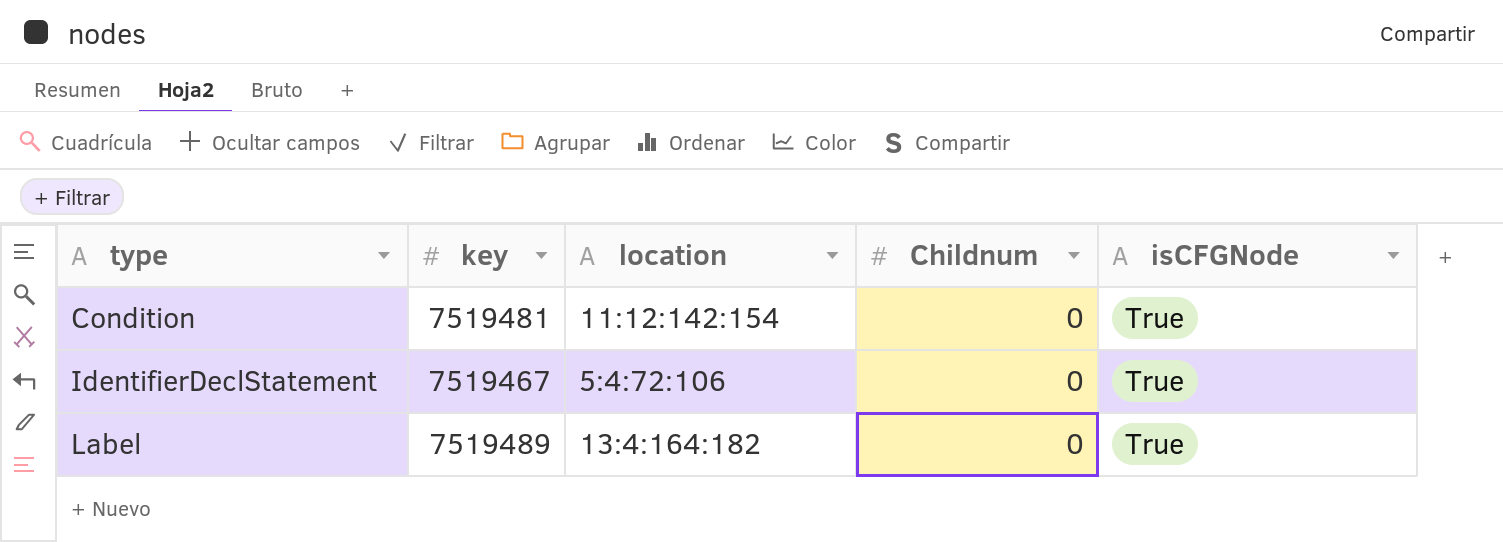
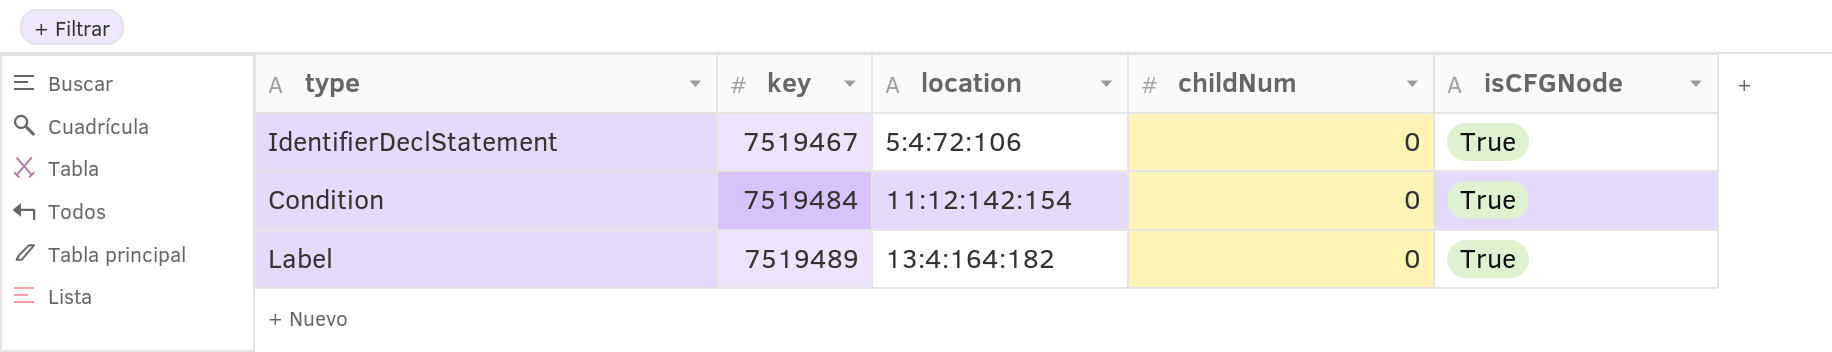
row order: type ascending -> key ascending
column name: Childnum -> childNum
Condition | key: 7519481 -> 7519484

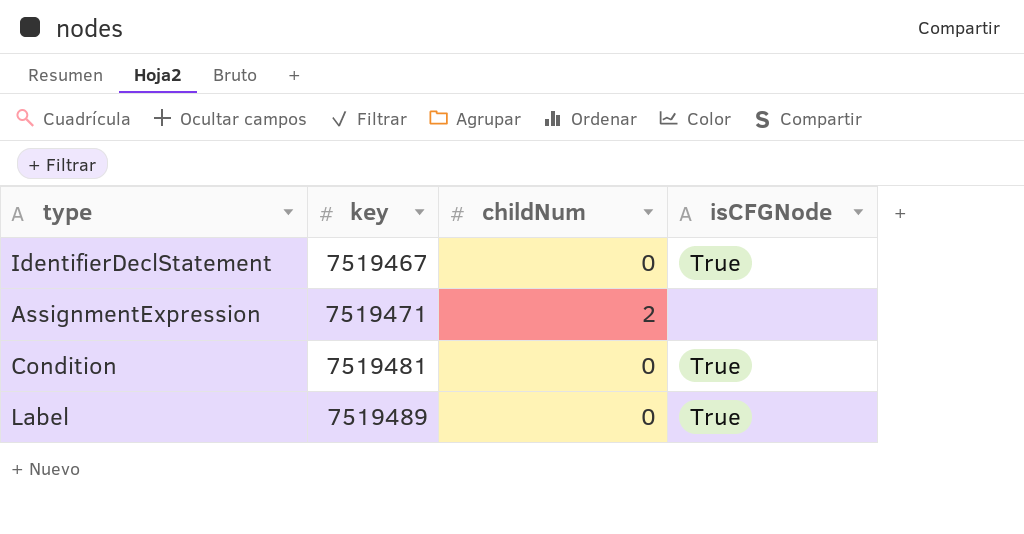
column location | position: 3 -> none
row AssignmentExpression: none -> 7519471 | 2 | none
Condition | key: 7519484 -> 7519481

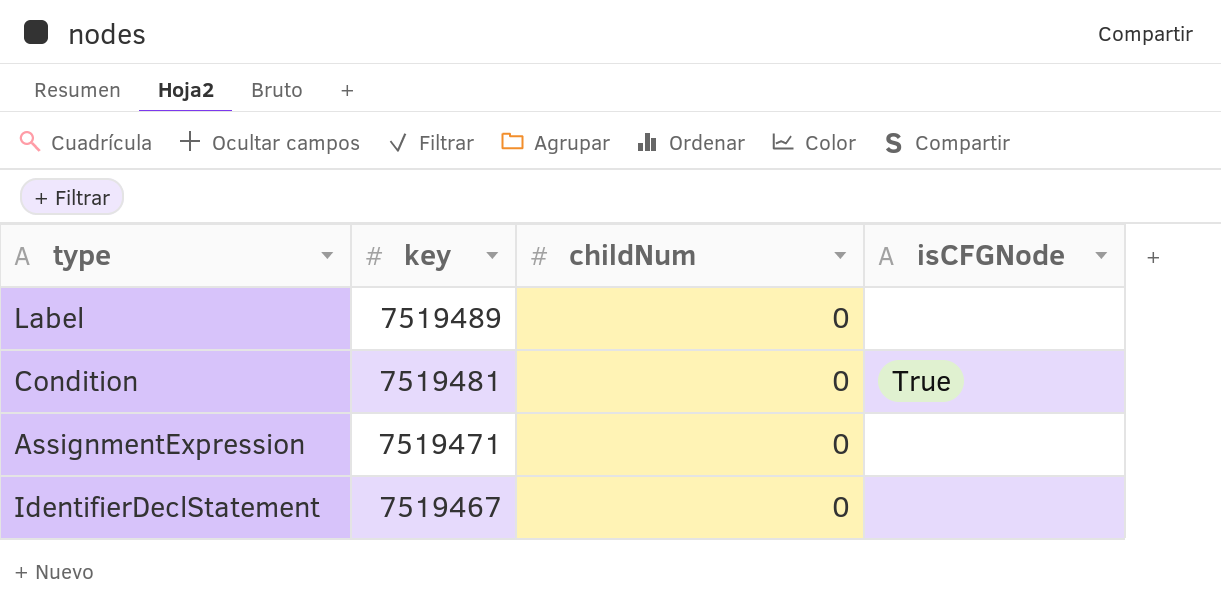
row order: key ascending -> key descending
Label | isCFGNode: True -> none
AssignmentExpression | childNum: 2 -> 0
IdentifierDeclStatement | isCFGNode: True -> none

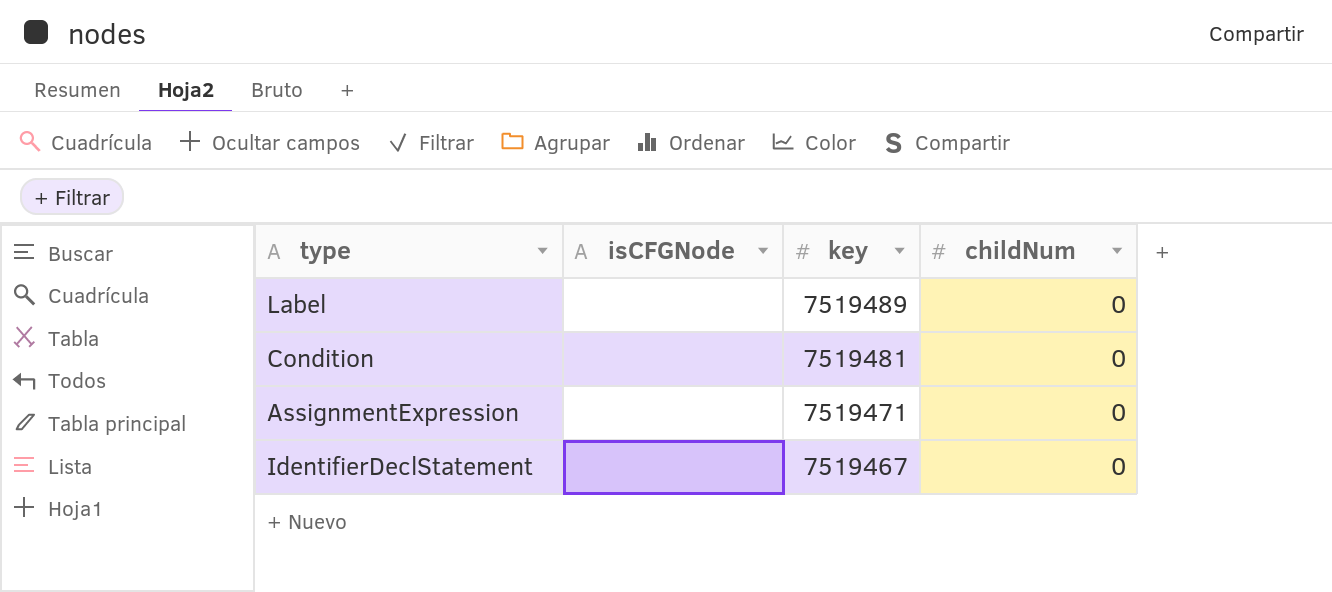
column isCFGNode | position: 4 -> 2
Condition | isCFGNode: True -> none

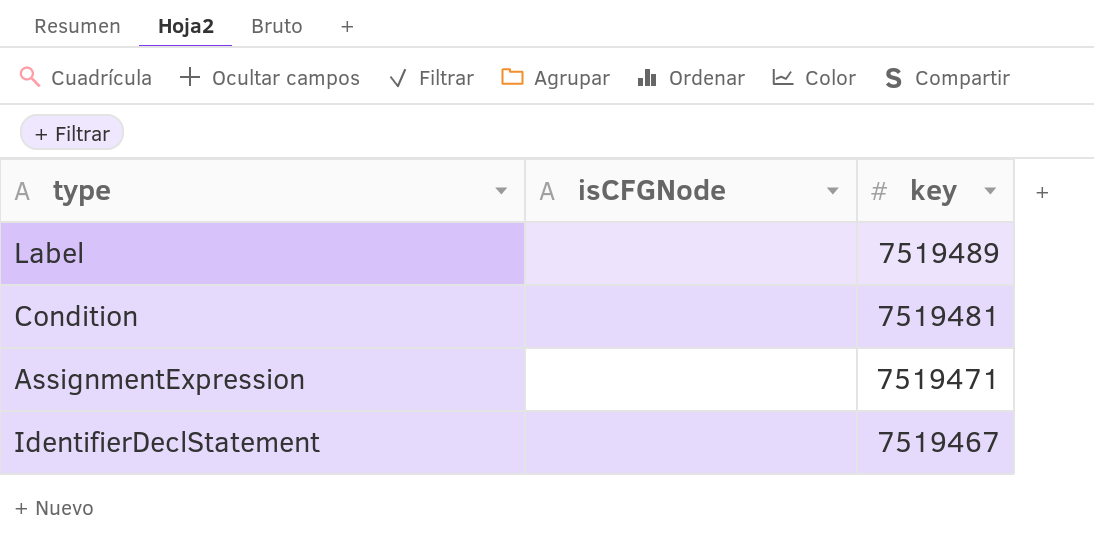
column childNum | position: 4 -> none

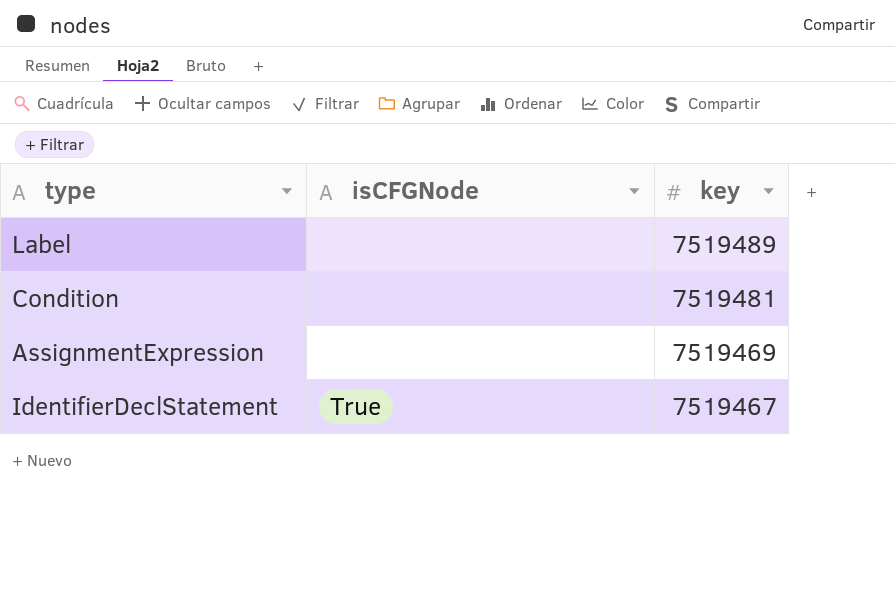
AssignmentExpression | key: 7519471 -> 7519469
IdentifierDeclStatement | isCFGNode: none -> True

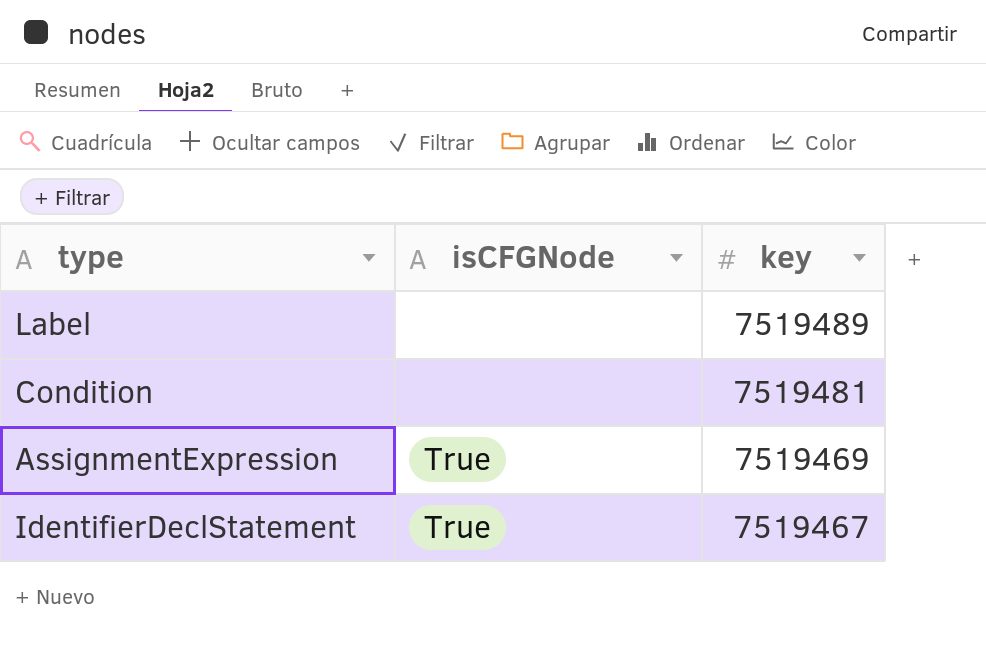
AssignmentExpression | isCFGNode: none -> True

